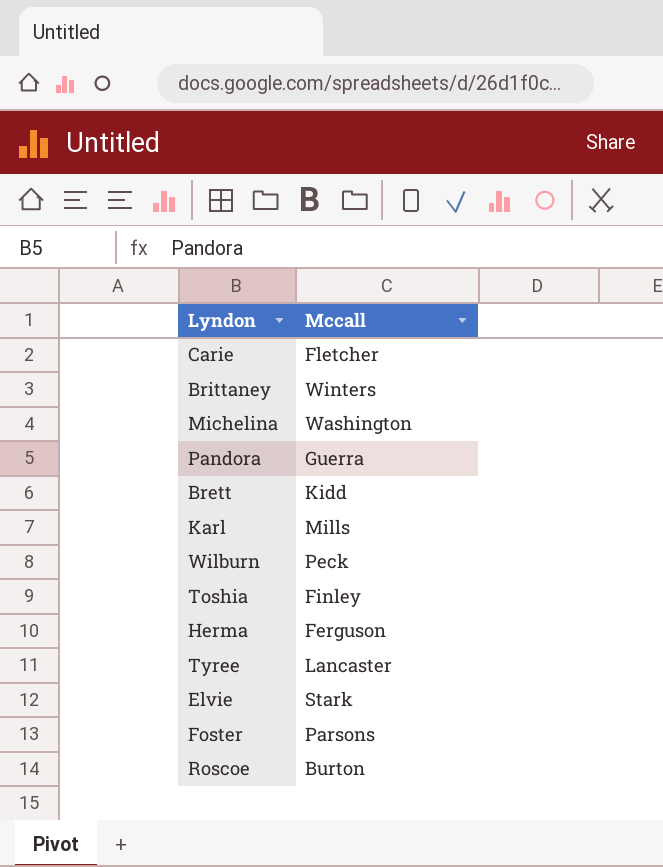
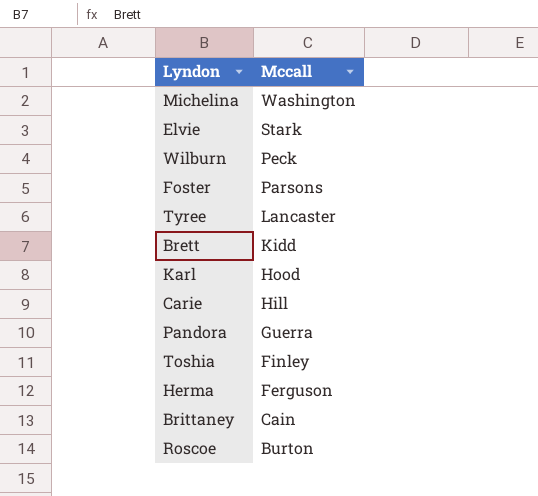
row order: none -> Mccall descending
Karl | Mccall: Mills -> Hood
Carie | Mccall: Fletcher -> Hill
Brittaney | Mccall: Winters -> Cain

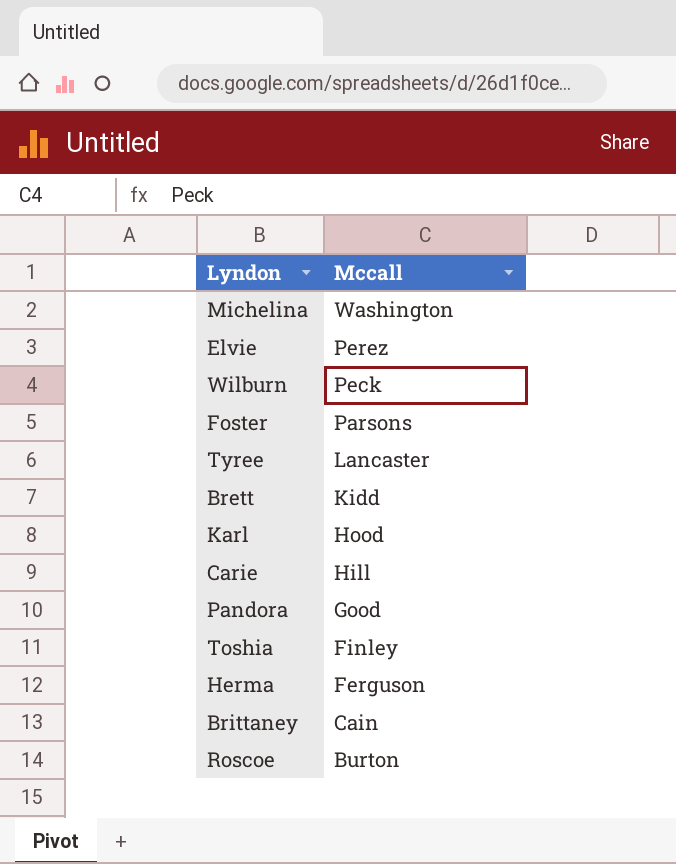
Elvie | Mccall: Stark -> Perez
Pandora | Mccall: Guerra -> Good

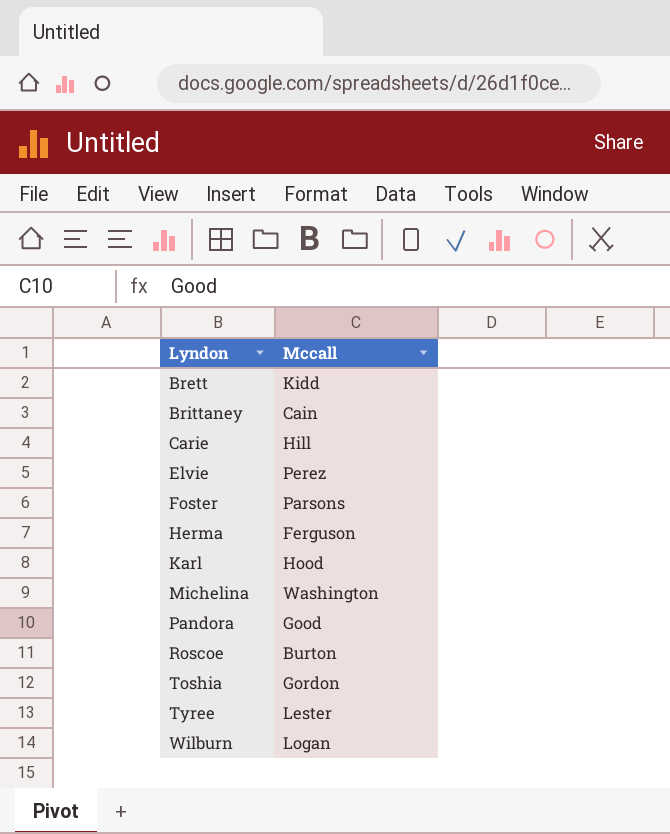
row order: Mccall descending -> Lyndon ascending
Toshia | Mccall: Finley -> Gordon
Tyree | Mccall: Lancaster -> Lester
Wilburn | Mccall: Peck -> Logan

